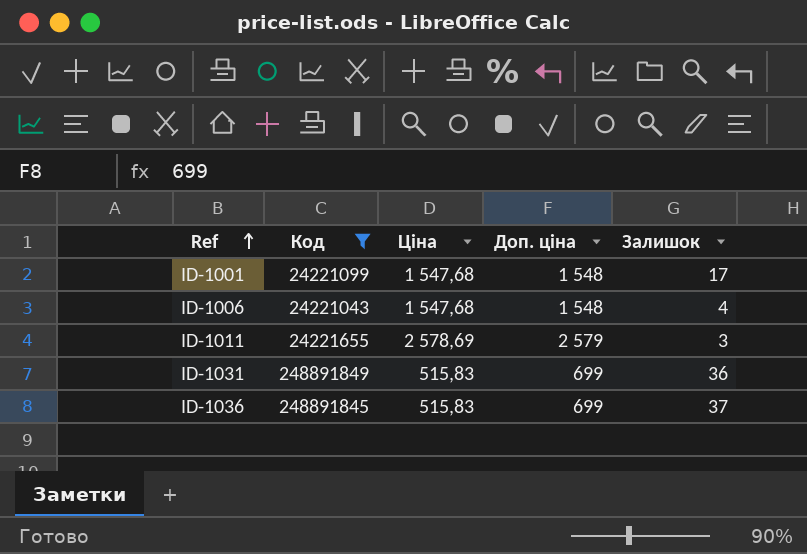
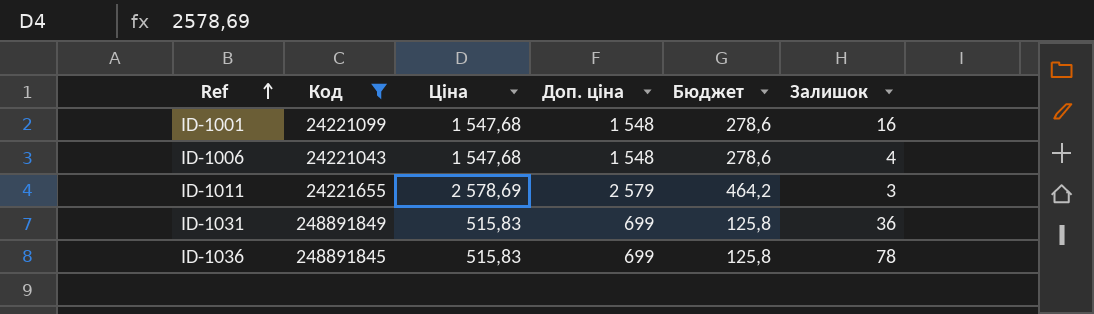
column Бюджет | formula: none -> [Доп. ціна] * 0,18
ID-1001 | Залишок: 17 -> 16
ID-1036 | Залишок: 37 -> 78

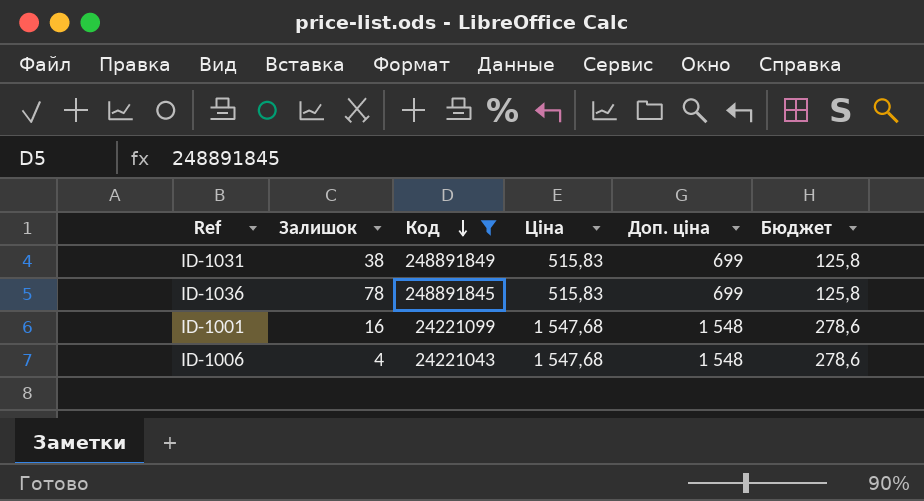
row order: Ref ascending -> Код descending
column Залишок | position: 6 -> 2
row ID-1011: 24221655 | 2 578,69 | 2 579 | 464,2 | 3 -> none
ID-1031 | Залишок: 36 -> 38

